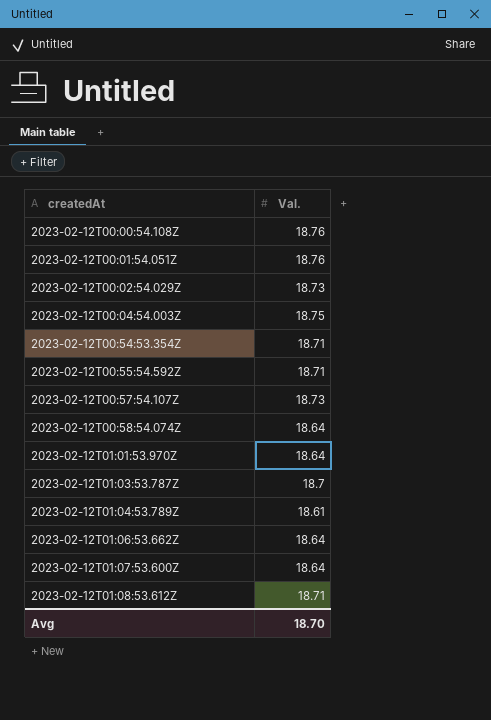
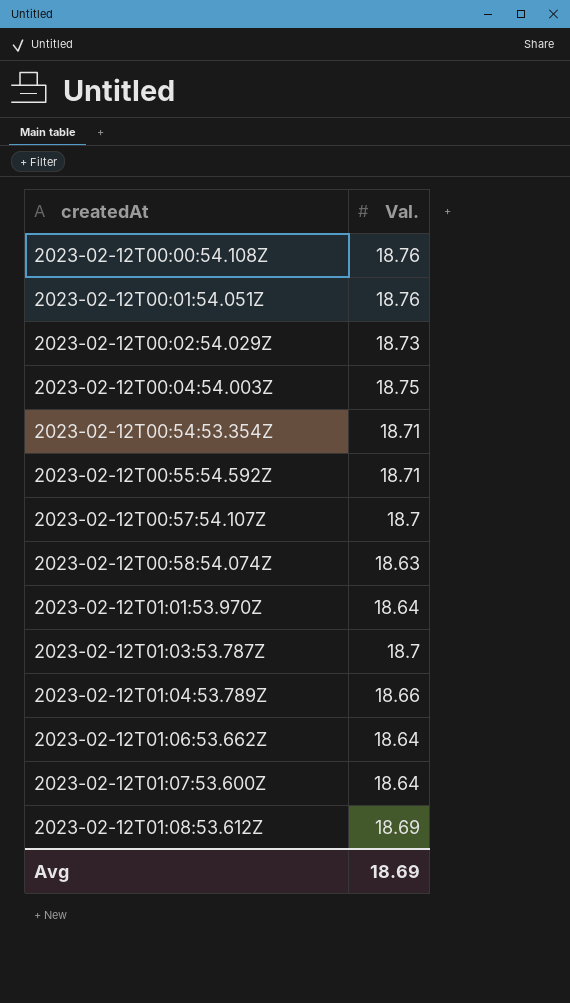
2023-02-12T00:57:54.107Z | Val.: 18.73 -> 18.7
2023-02-12T00:58:54.074Z | Val.: 18.64 -> 18.63
2023-02-12T01:04:53.789Z | Val.: 18.61 -> 18.66
2023-02-12T01:08:53.612Z | Val.: 18.71 -> 18.69
Avg | Val.: 18.70 -> 18.69

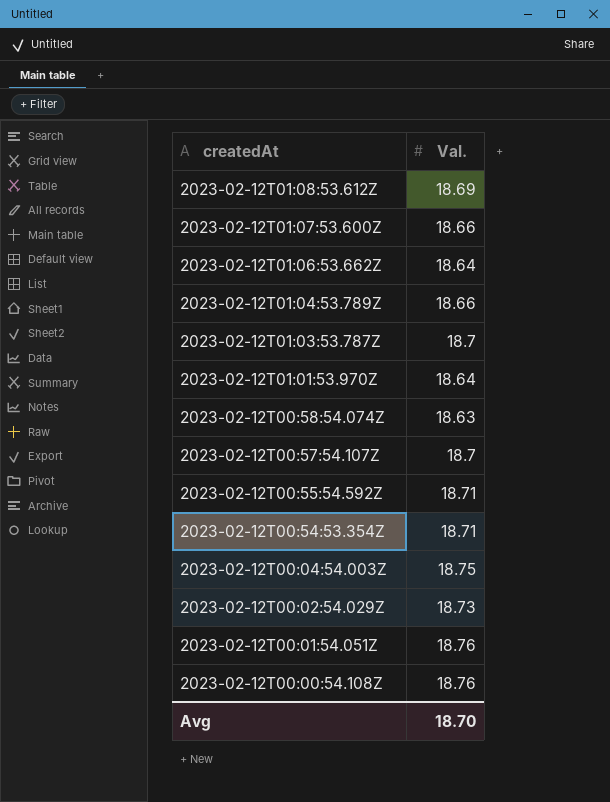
row order: createdAt ascending -> createdAt descending
2023-02-12T01:07:53.600Z | Val.: 18.64 -> 18.66
Avg | Val.: 18.69 -> 18.70

